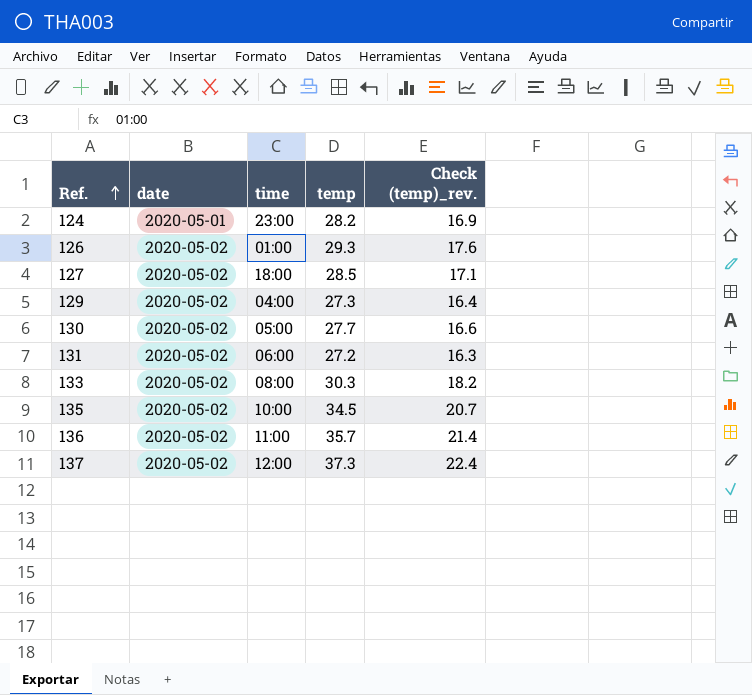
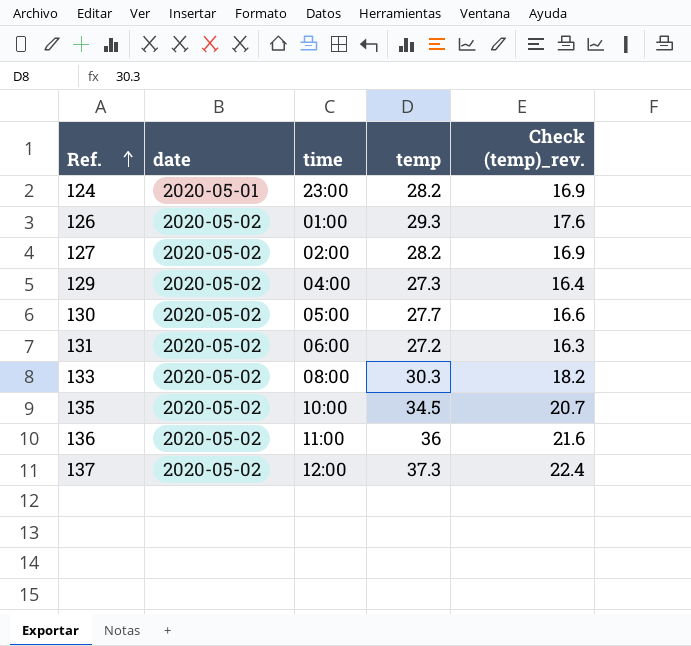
127 | time: 18:00 -> 02:00
127 | temp: 28.5 -> 28.2
127 | Check (temp)_rev.: 17.1 -> 16.9
136 | temp: 35.7 -> 36
136 | Check (temp)_rev.: 21.4 -> 21.6

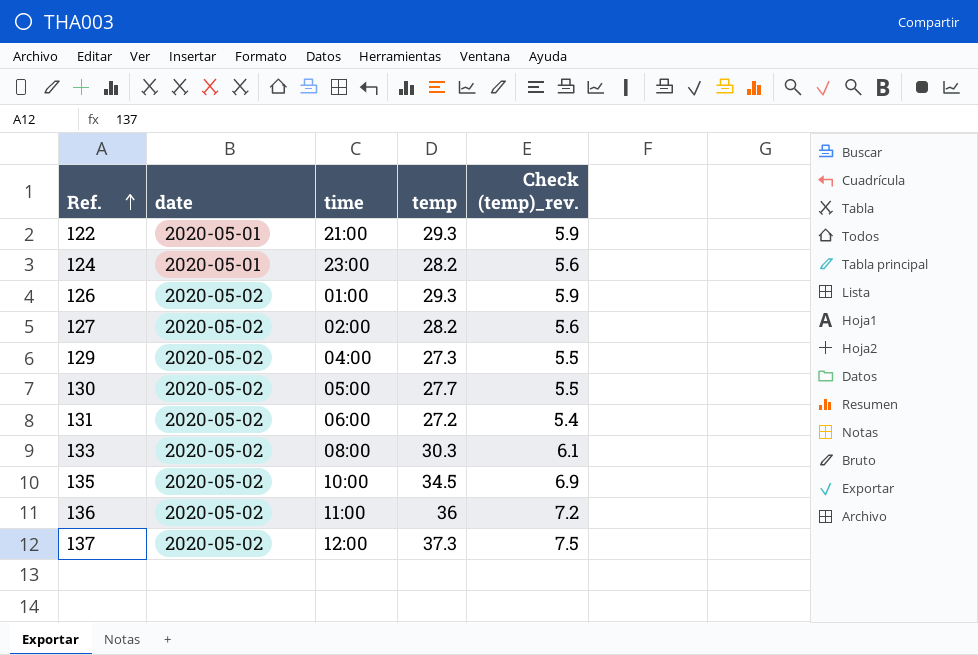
column Check (temp)_rev. | formula: [temp] * 0.6 -> [temp] * 0.2
row 122: none -> 2020-05-01 | 21:00 | 29.3 | 5.9

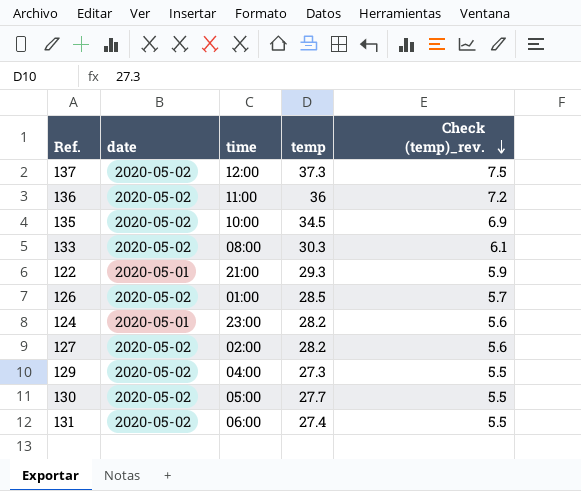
row order: Ref. ascending -> Check (temp)_rev. descending
126 | temp: 29.3 -> 28.5
126 | Check (temp)_rev.: 5.9 -> 5.7
131 | temp: 27.2 -> 27.4
131 | Check (temp)_rev.: 5.4 -> 5.5

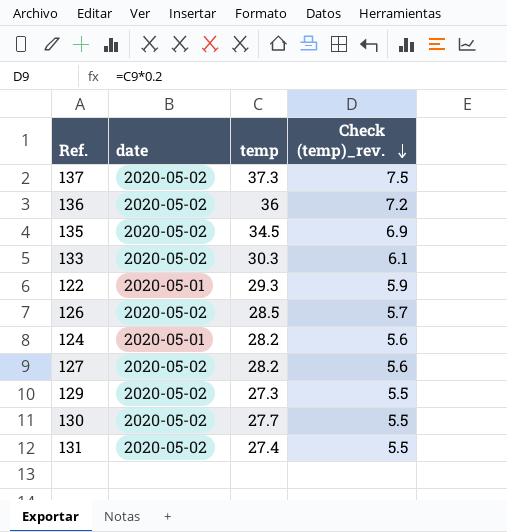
column time | position: 3 -> none

